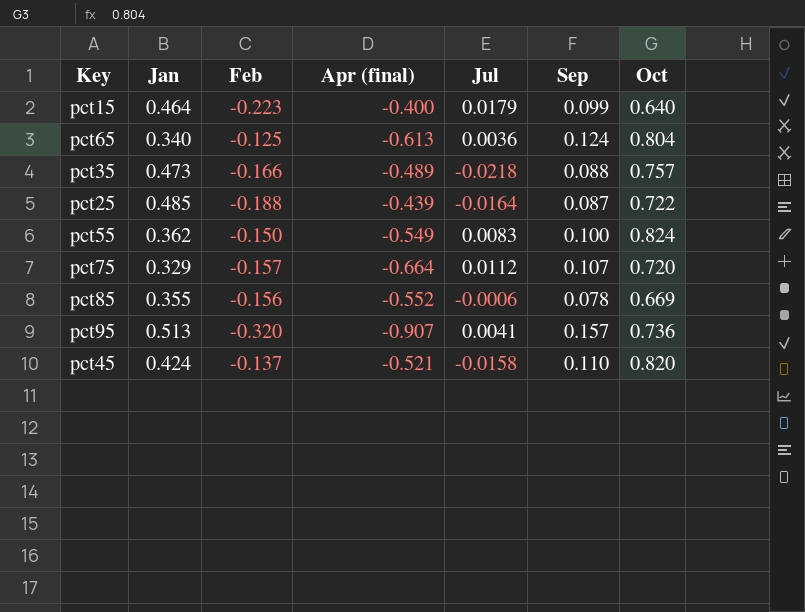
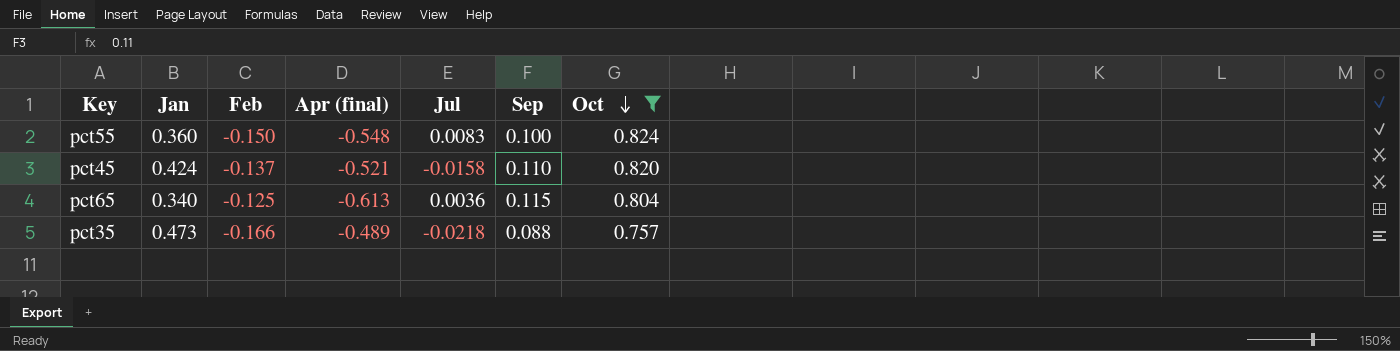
filter: none -> Oct >= 0.757
row order: none -> Oct descending
pct55 | Jan: 0.362 -> 0.360
pct55 | Apr (final): -0.549 -> -0.548
pct65 | Sep: 0.124 -> 0.115

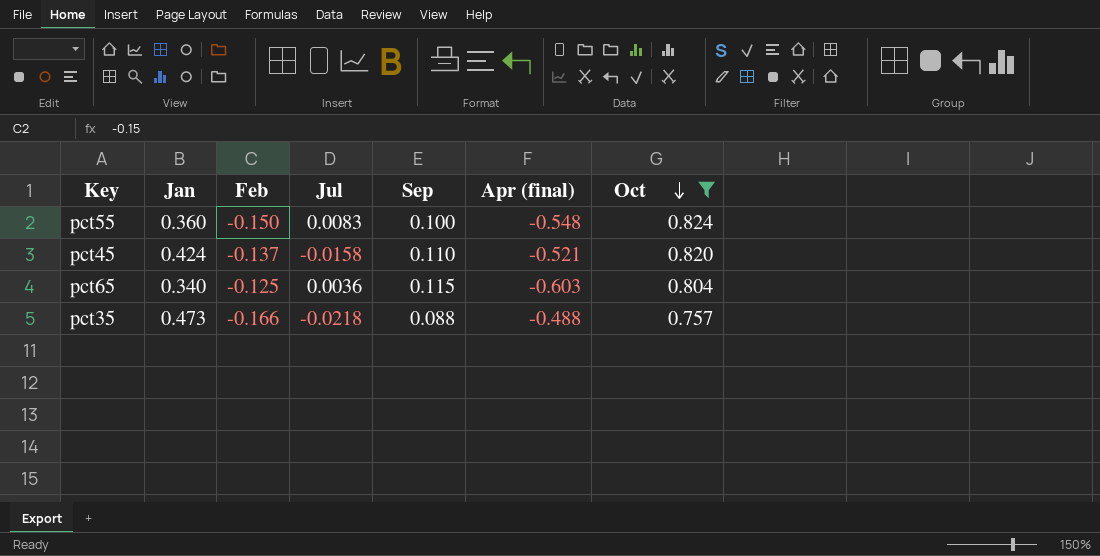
column Apr (final) | position: 4 -> 6
pct65 | Apr (final): -0.613 -> -0.603
pct35 | Apr (final): -0.489 -> -0.488

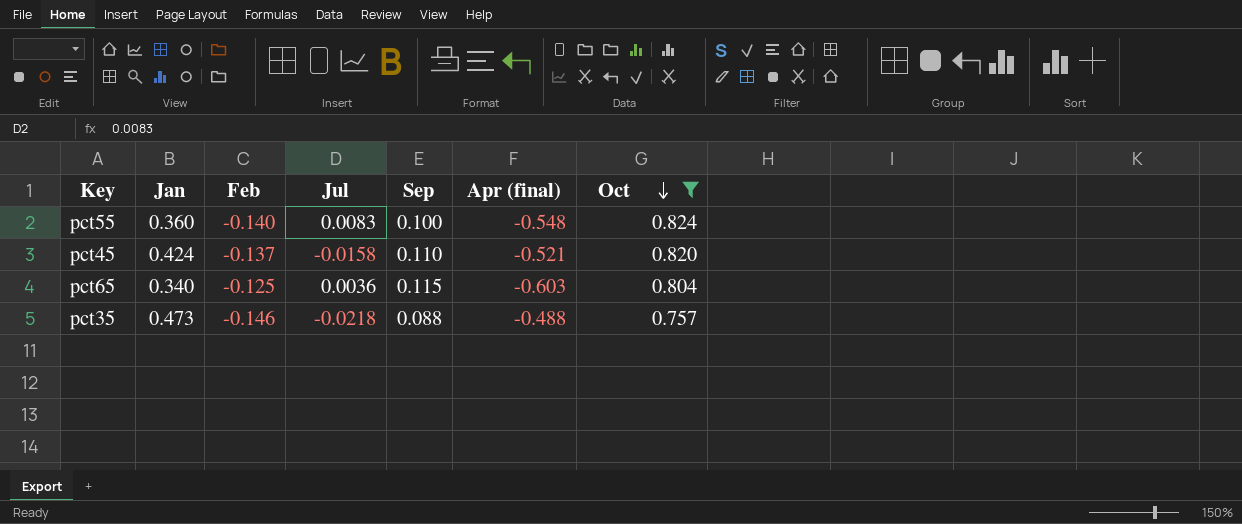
pct55 | Feb: -0.150 -> -0.140
pct35 | Feb: -0.166 -> -0.146

